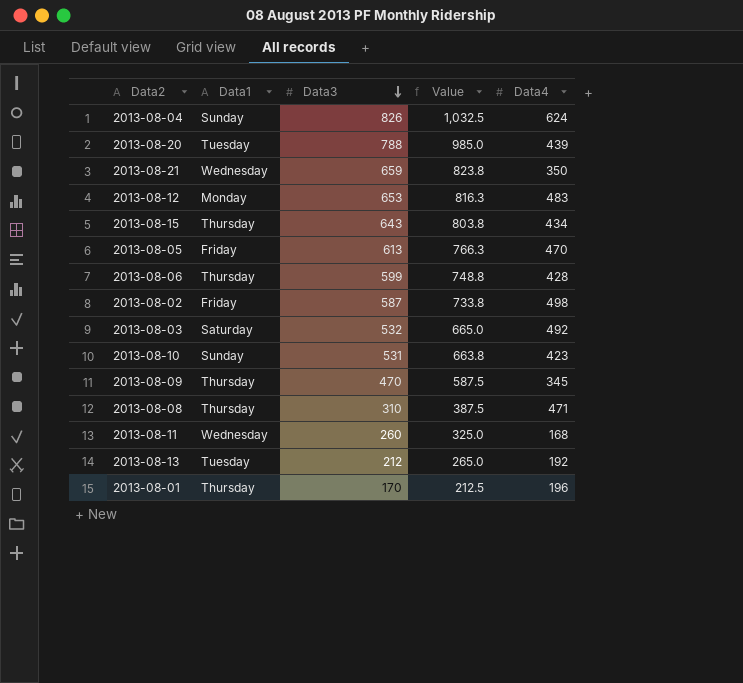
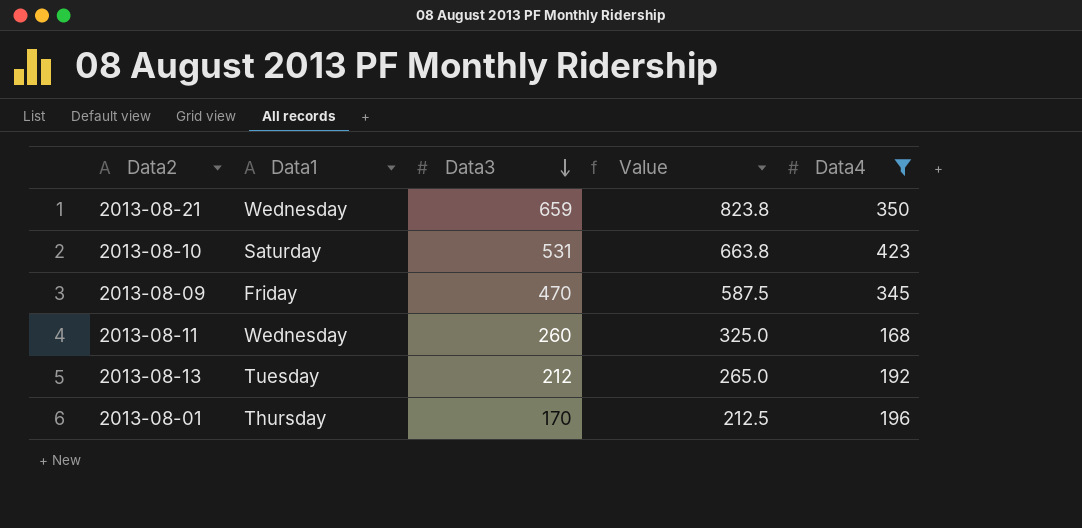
filter: none -> Data4 <= 423
2013-08-10 | Data1: Sunday -> Saturday
2013-08-09 | Data1: Thursday -> Friday

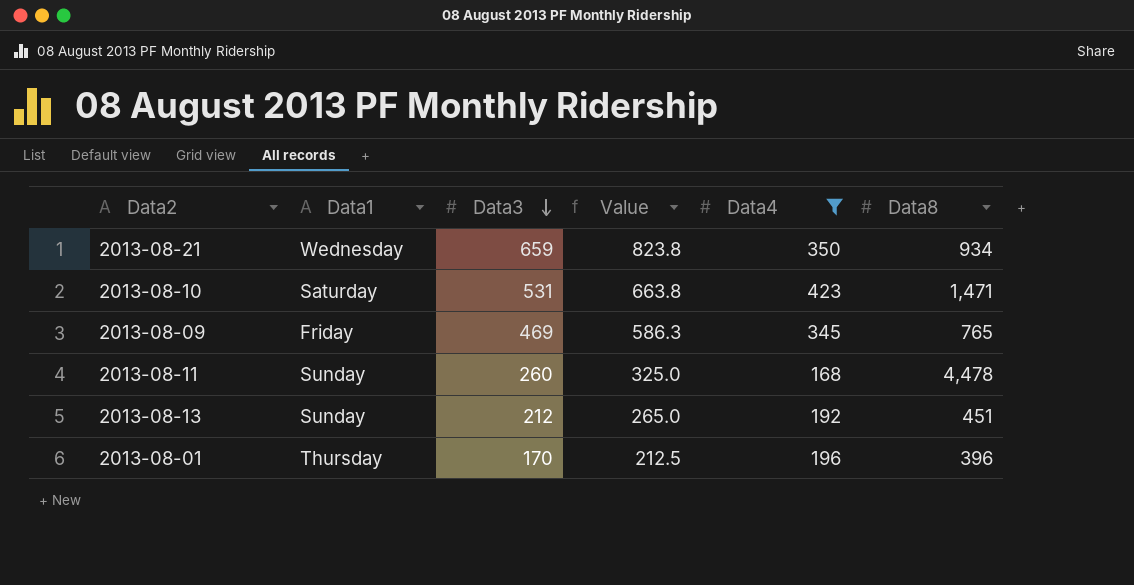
column Data8 | position: none -> 6
2013-08-09 | Data3: 470 -> 469
2013-08-09 | Value: 587.5 -> 586.3
2013-08-11 | Data1: Wednesday -> Sunday
2013-08-13 | Data1: Tuesday -> Sunday

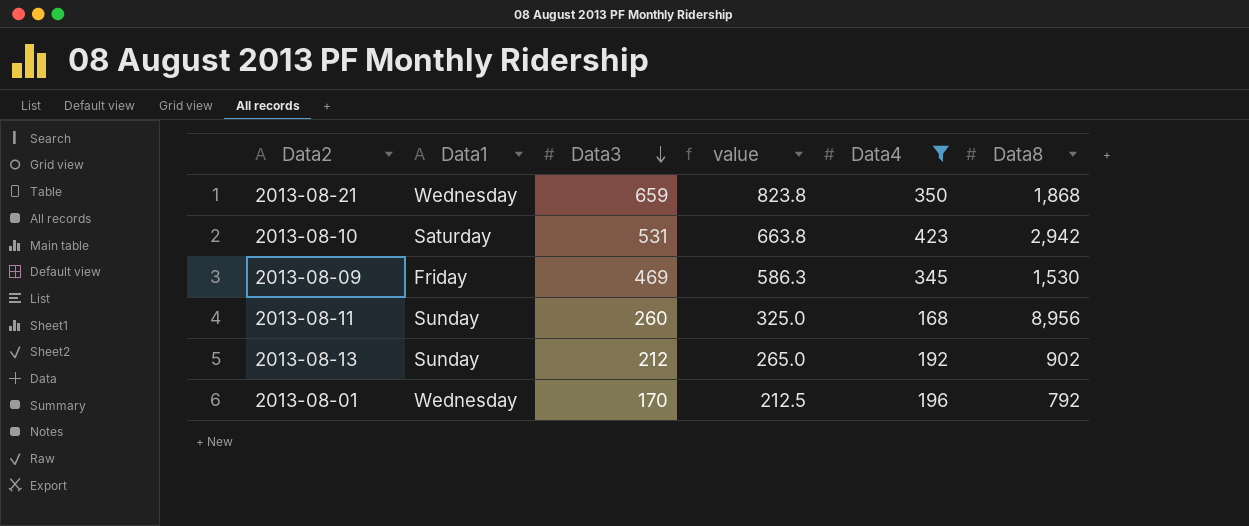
column name: Value -> value
2013-08-21 | Data8: 934 -> 1,868
2013-08-10 | Data8: 1,471 -> 2,942
2013-08-09 | Data8: 765 -> 1,530
2013-08-11 | Data8: 4,478 -> 8,956
2013-08-13 | Data8: 451 -> 902
2013-08-01 | Data1: Thursday -> Wednesday
2013-08-01 | Data8: 396 -> 792

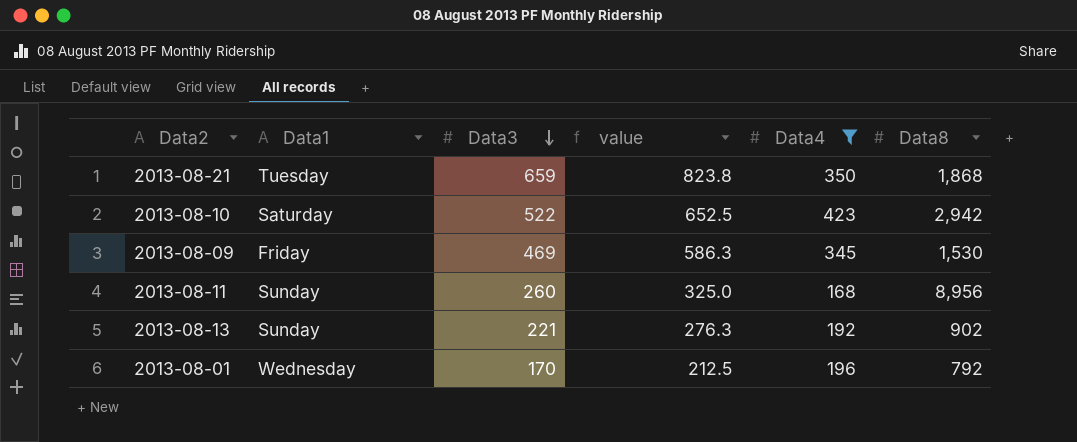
2013-08-21 | Data1: Wednesday -> Tuesday
2013-08-10 | Data3: 531 -> 522
2013-08-10 | value: 663.8 -> 652.5
2013-08-13 | Data3: 212 -> 221
2013-08-13 | value: 265.0 -> 276.3

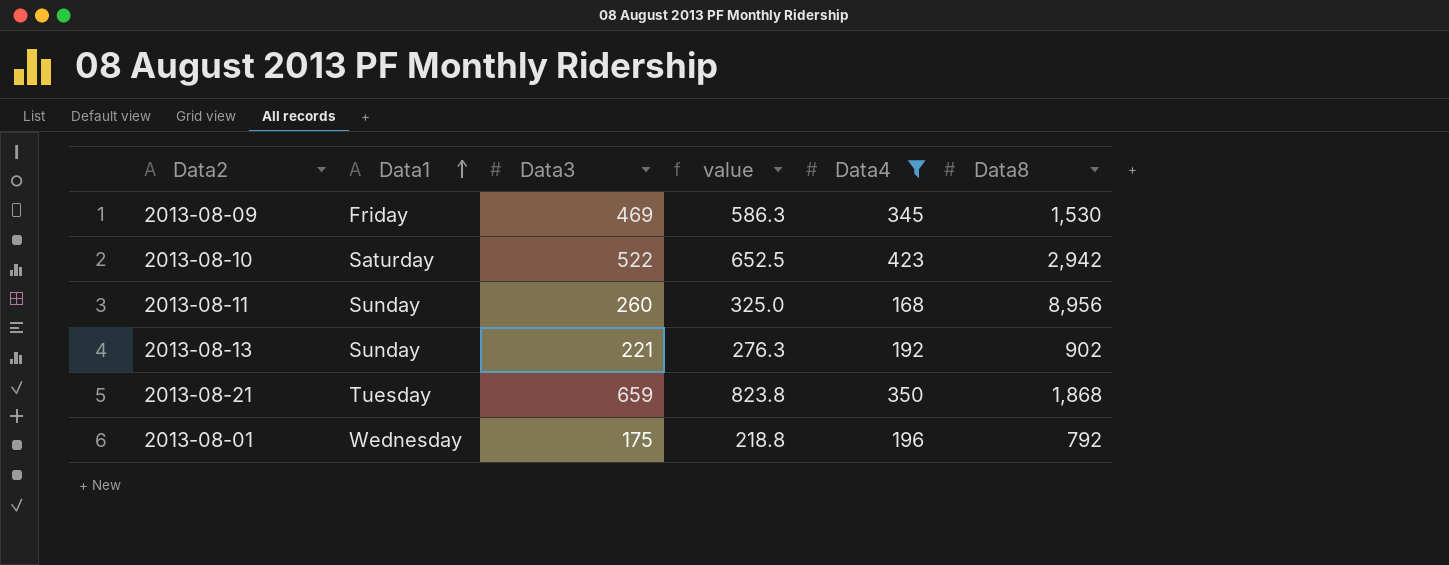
row order: Data3 descending -> Data1 ascending
2013-08-01 | Data3: 170 -> 175
2013-08-01 | value: 212.5 -> 218.8

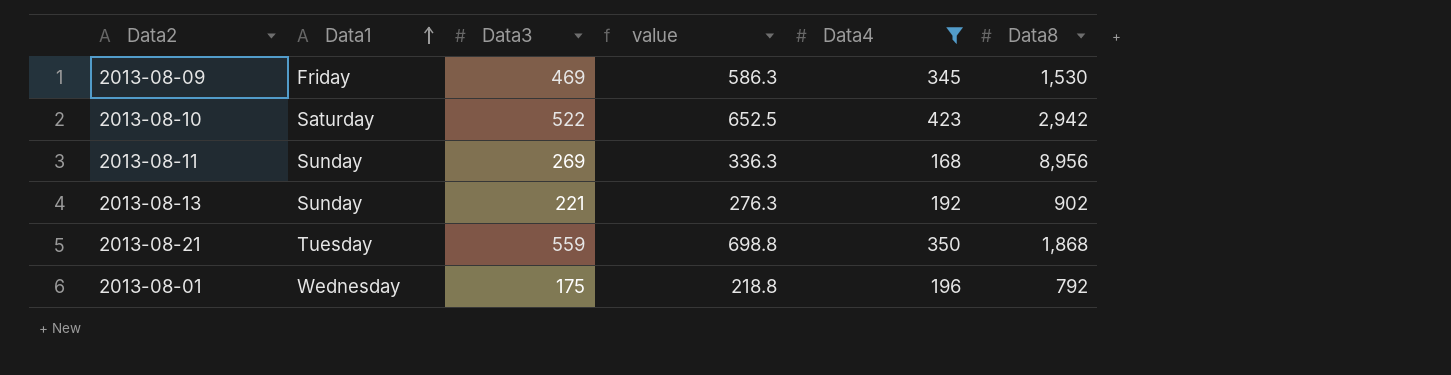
2013-08-11 | Data3: 260 -> 269
2013-08-11 | value: 325.0 -> 336.3
2013-08-21 | Data3: 659 -> 559
2013-08-21 | value: 823.8 -> 698.8

